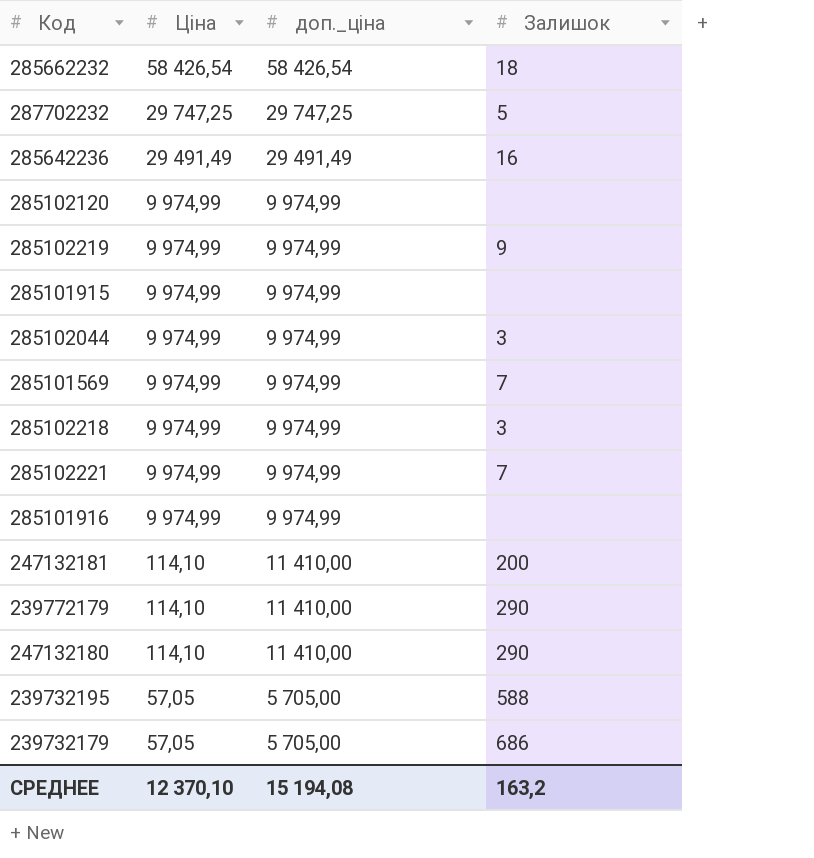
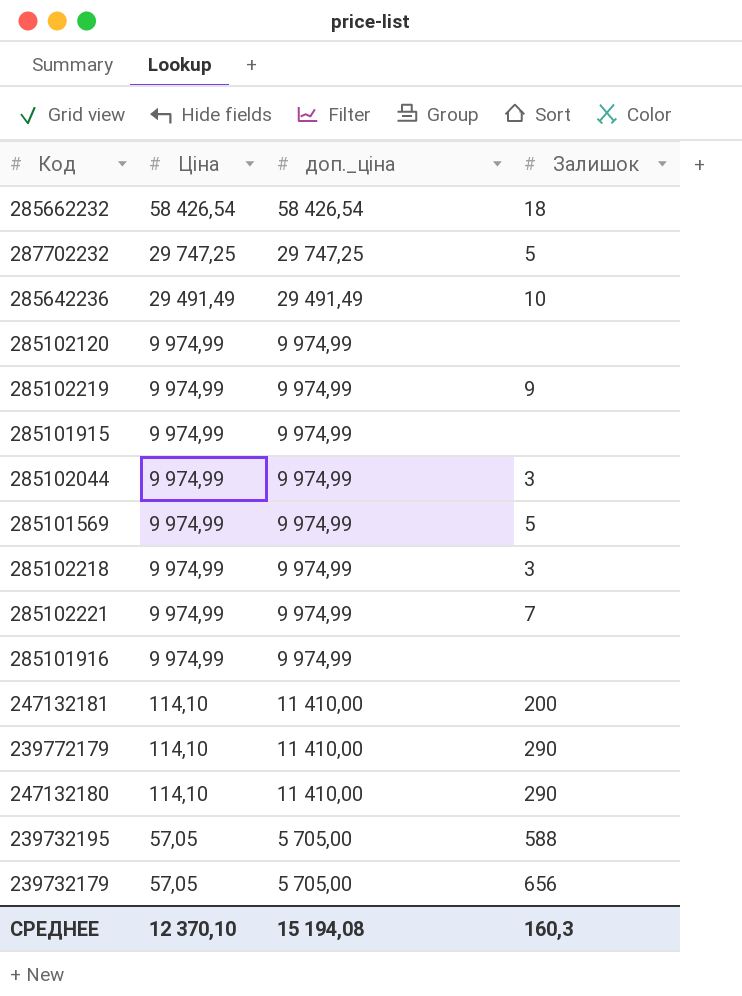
285642236 | Залишок: 16 -> 10
285101569 | Залишок: 7 -> 5
239732179 | Залишок: 686 -> 656
СРЕДНЕЕ | Залишок: 163,2 -> 160,3

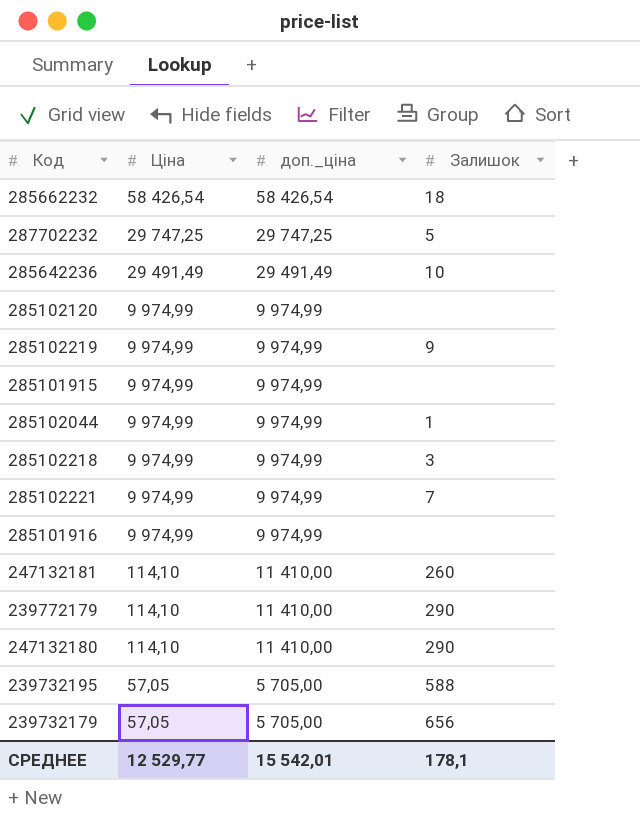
row 285101569: 9 974,99 | 9 974,99 | 5 -> none
285102044 | Залишок: 3 -> 1
247132181 | Залишок: 200 -> 260
СРЕДНЕЕ | Ціна: 12 370,10 -> 12 529,77
СРЕДНЕЕ | доп._ціна: 15 194,08 -> 15 542,01
СРЕДНЕЕ | Залишок: 160,3 -> 178,1

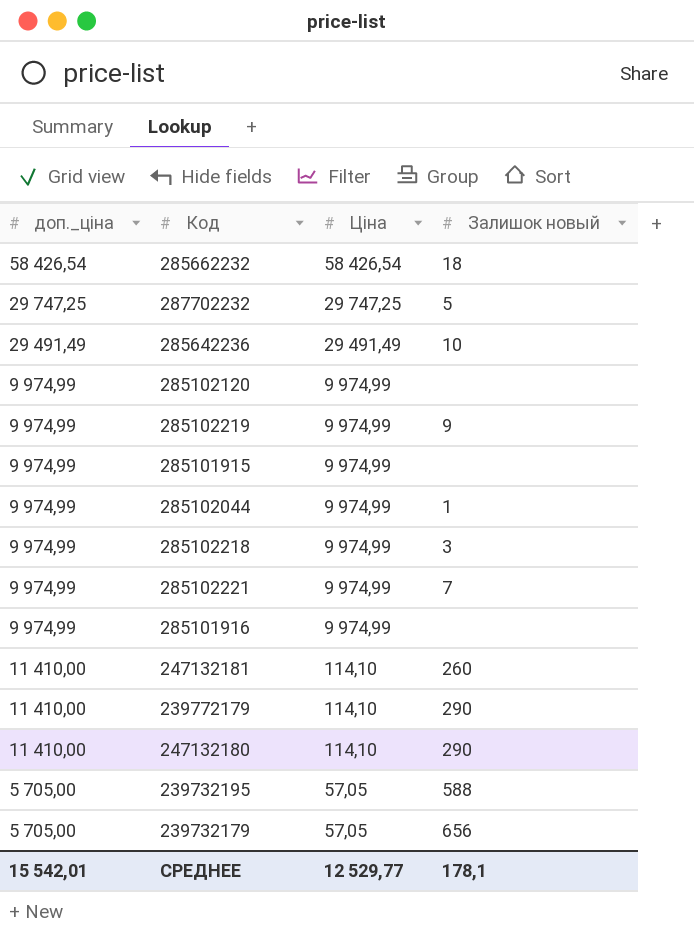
column доп._ціна | position: 3 -> 1
column name: Залишок -> Залишок новый

